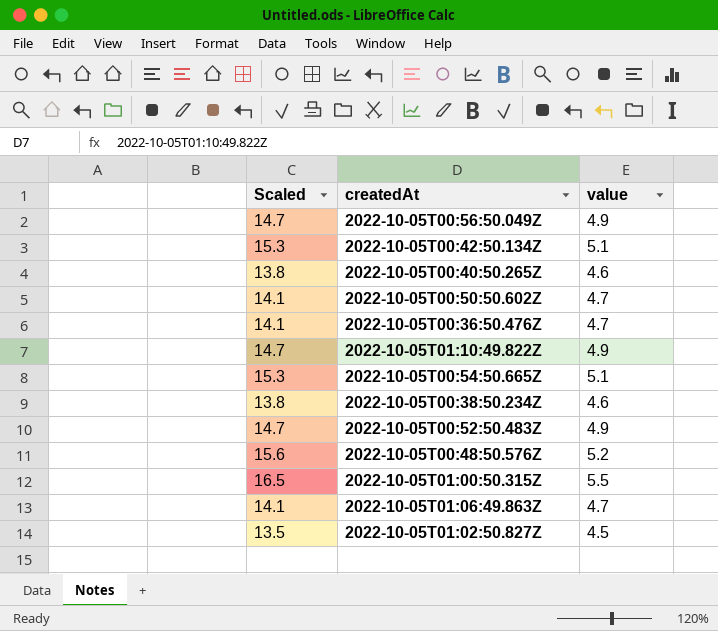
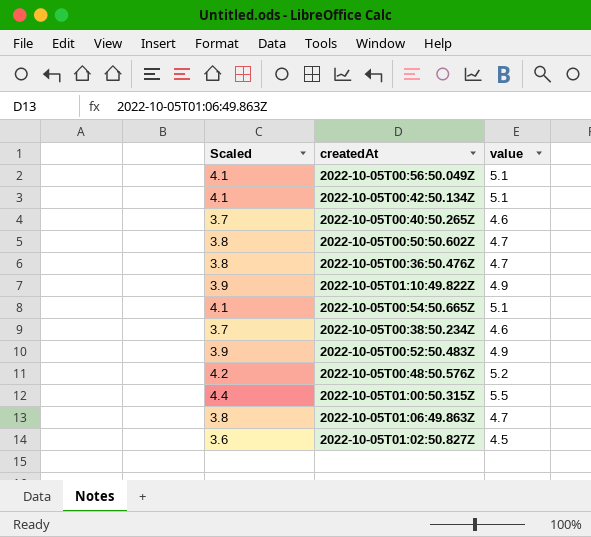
column Scaled | formula: [value] * 3 -> [value] * 0.8
2022-10-05T00:56:50.049Z | value: 4.9 -> 5.1

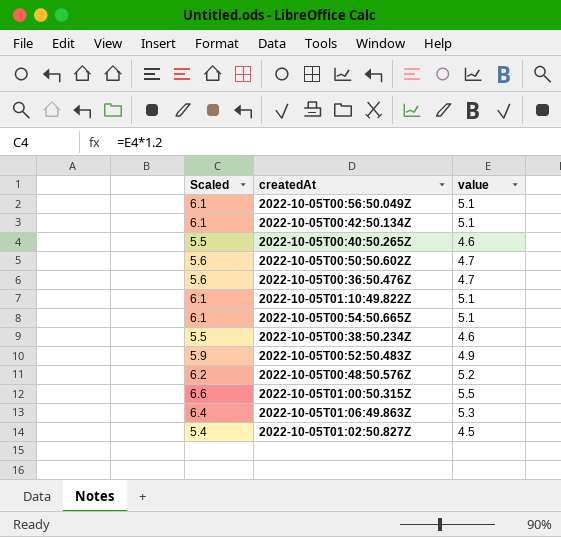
column Scaled | formula: [value] * 0.8 -> [value] * 1.2
2022-10-05T01:10:49.822Z | value: 4.9 -> 5.1
2022-10-05T01:06:49.863Z | value: 4.7 -> 5.3

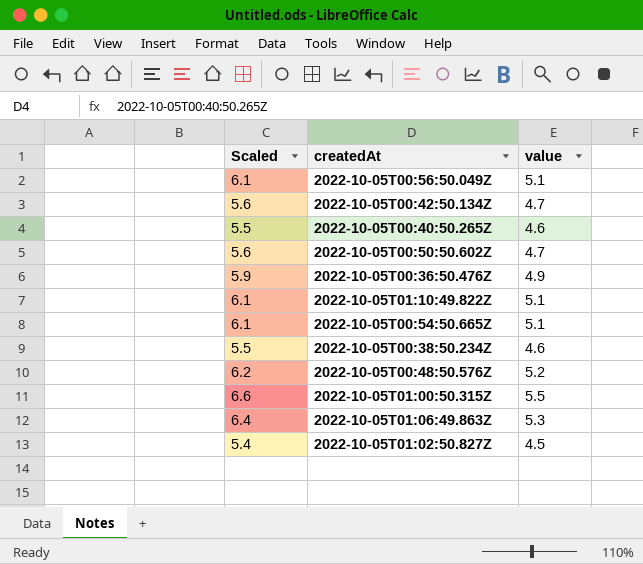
row 2022-10-05T00:52:50.483Z: 5.9 | 4.9 -> none
2022-10-05T00:42:50.134Z | Scaled: 6.1 -> 5.6
2022-10-05T00:42:50.134Z | value: 5.1 -> 4.7
2022-10-05T00:36:50.476Z | Scaled: 5.6 -> 5.9
2022-10-05T00:36:50.476Z | value: 4.7 -> 4.9

